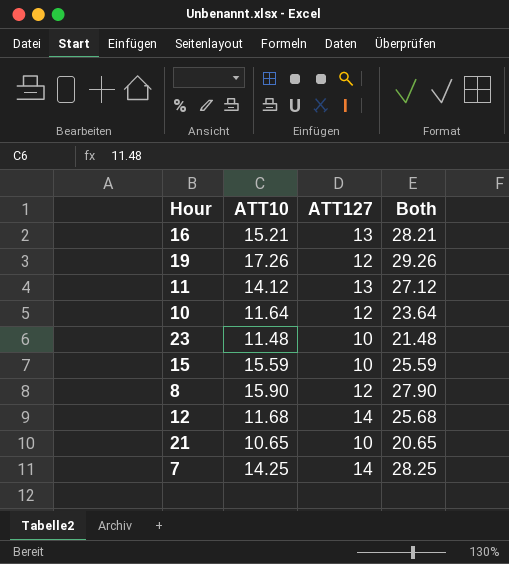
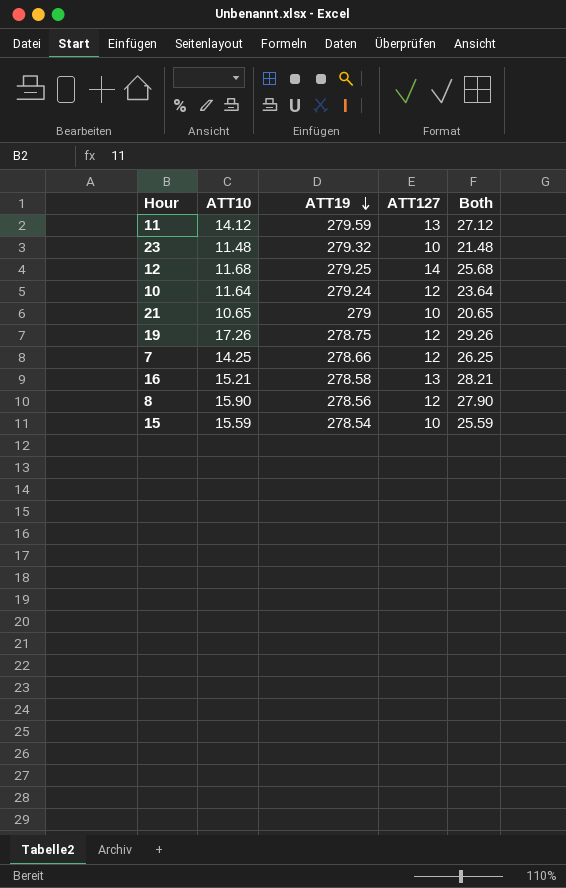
row order: none -> ATT19 descending
column ATT19 | position: none -> 3
7 | ATT127: 14 -> 12
7 | Both: 28.25 -> 26.25

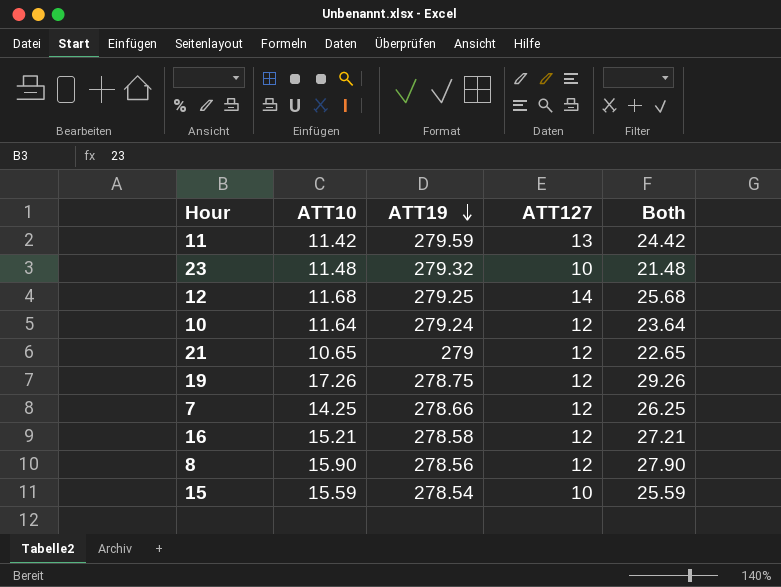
11 | ATT10: 14.12 -> 11.42
11 | Both: 27.12 -> 24.42
21 | ATT127: 10 -> 12
21 | Both: 20.65 -> 22.65
16 | ATT127: 13 -> 12
16 | Both: 28.21 -> 27.21

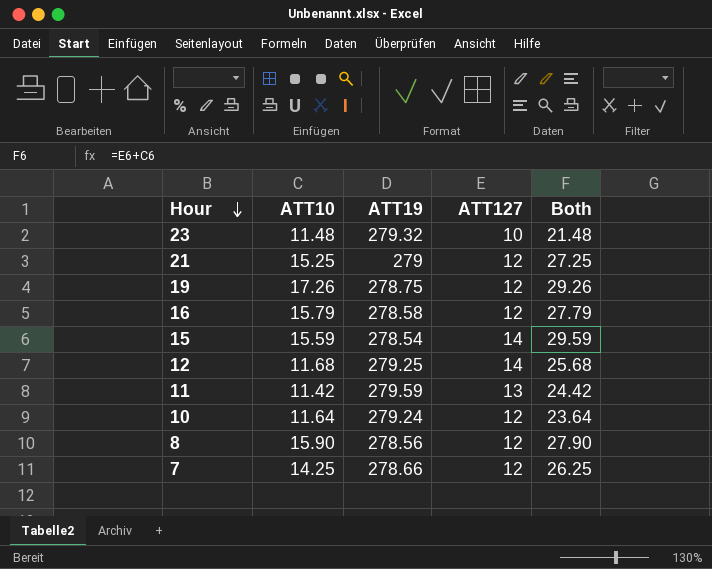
row order: ATT19 descending -> Hour descending
21 | ATT10: 10.65 -> 15.25
21 | Both: 22.65 -> 27.25
16 | ATT10: 15.21 -> 15.79
16 | Both: 27.21 -> 27.79
15 | ATT127: 10 -> 14
15 | Both: 25.59 -> 29.59

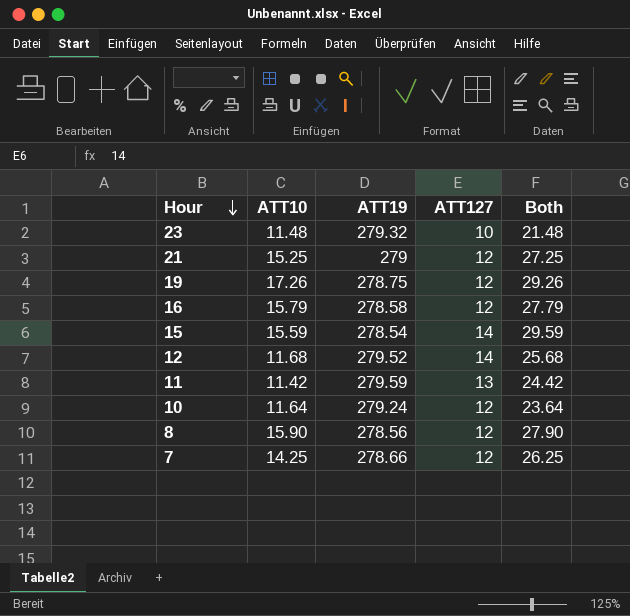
12 | ATT19: 279.25 -> 279.52

